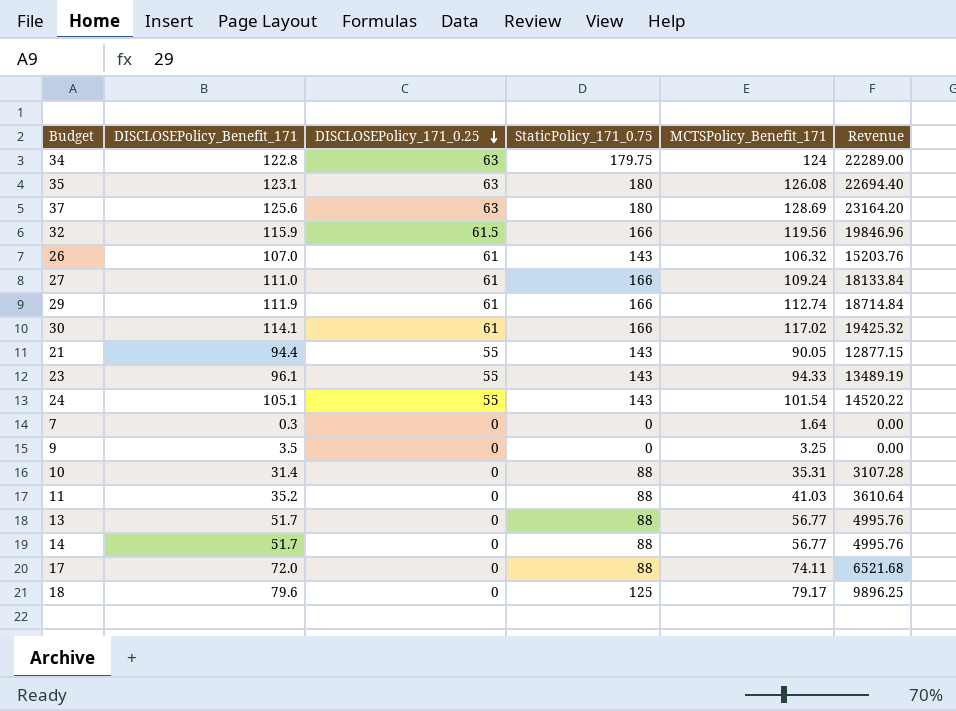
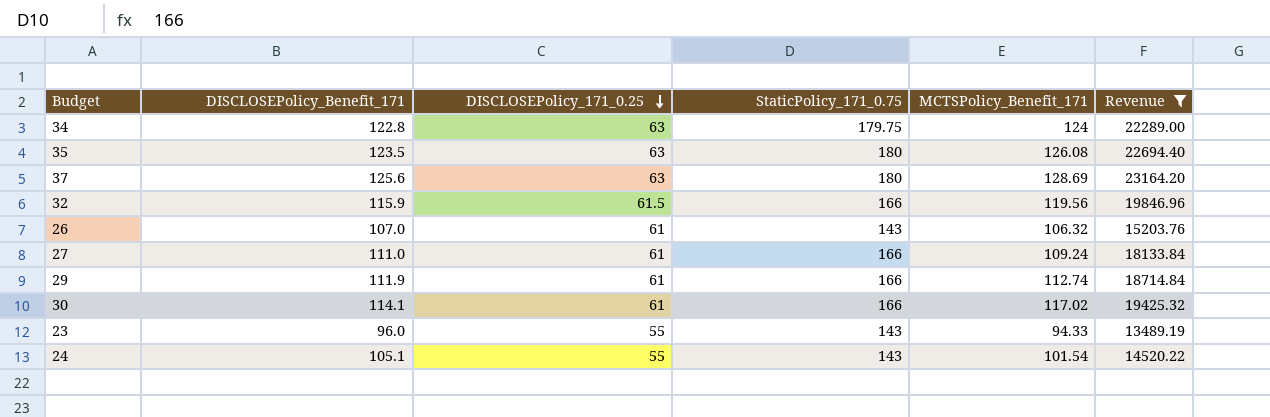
filter: none -> Revenue >= 13489.19
35 | DISCLOSEPolicy_Benefit_171: 123.1 -> 123.5
23 | DISCLOSEPolicy_Benefit_171: 96.1 -> 96.0

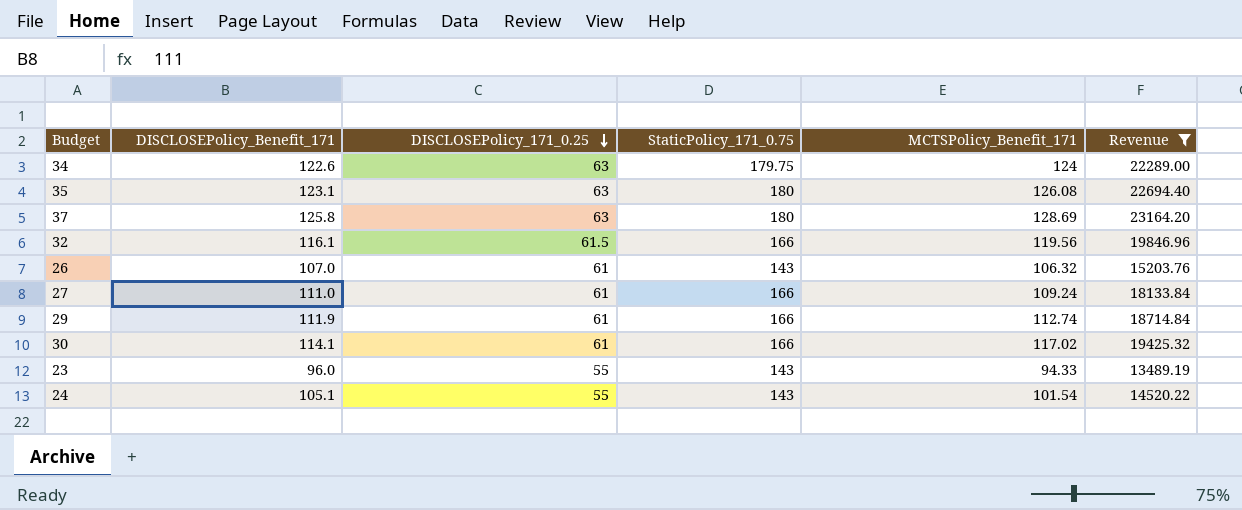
34 | DISCLOSEPolicy_Benefit_171: 122.8 -> 122.6
35 | DISCLOSEPolicy_Benefit_171: 123.5 -> 123.1
37 | DISCLOSEPolicy_Benefit_171: 125.6 -> 125.8
32 | DISCLOSEPolicy_Benefit_171: 115.9 -> 116.1

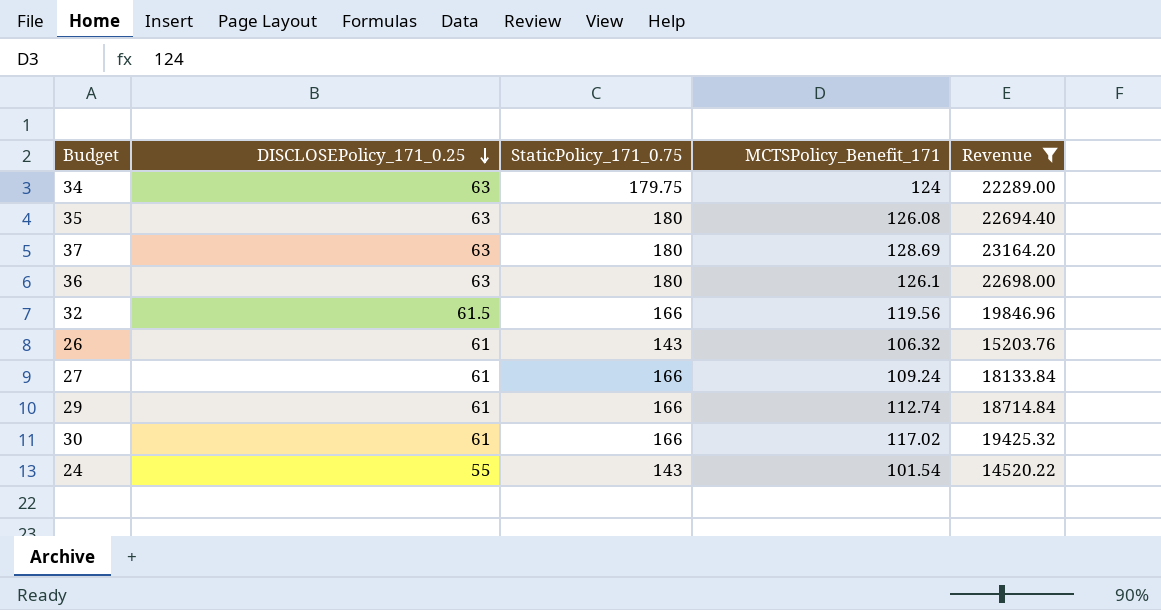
column DISCLOSEPolicy_Benefit_171 | position: 2 -> none
row 23: 96.0 | 55 | 143 | 94.33 | 13489.19 -> none
row 36: none -> 63 | 180 | 126.1 | 22698.00

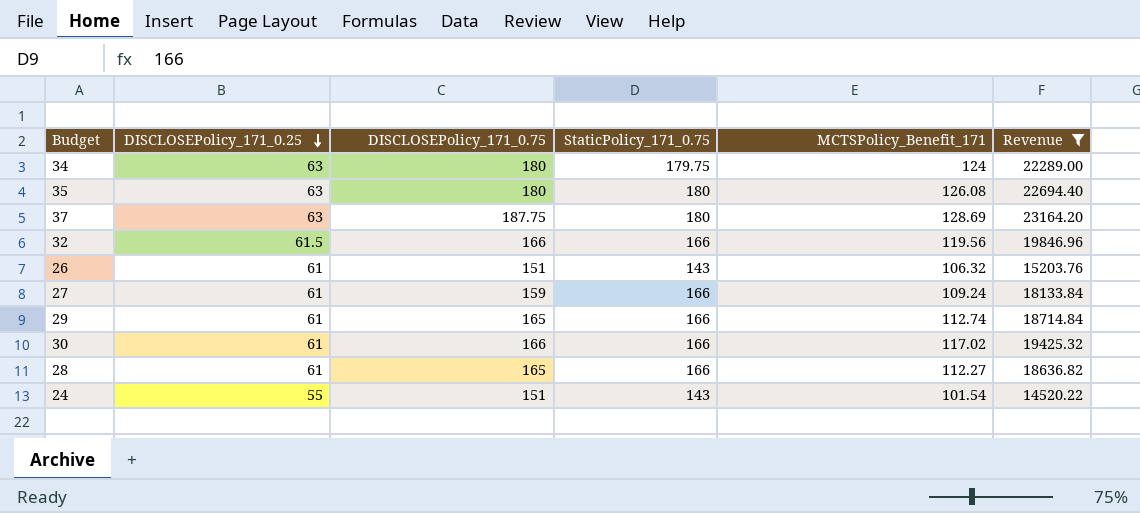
column DISCLOSEPolicy_171_0.75 | position: none -> 3
row 36: 63 | 180 | 126.1 | 22698.00 -> none
row 28: none -> 61 | 165 | 166 | 112.27 | 18636.82

